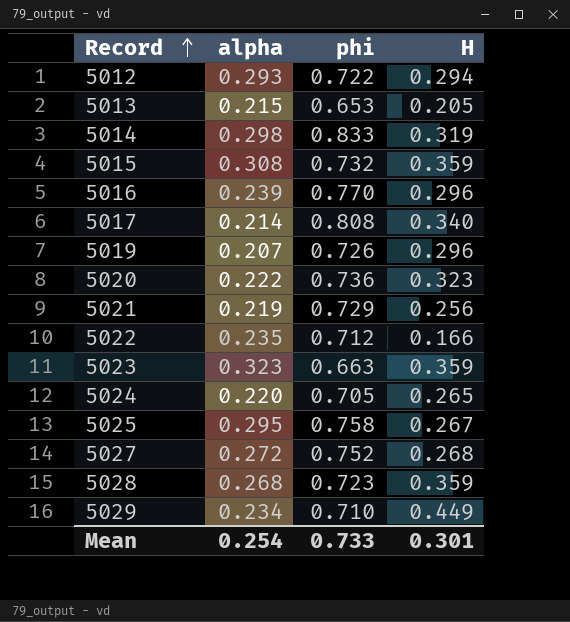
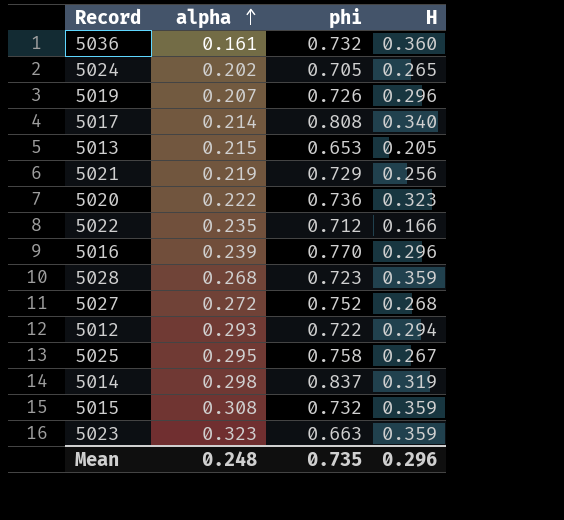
row order: Record ascending -> alpha ascending
row 5029: 0.234 | 0.710 | 0.449 -> none
row 5036: none -> 0.161 | 0.732 | 0.360
5024 | alpha: 0.220 -> 0.202
5014 | phi: 0.833 -> 0.837
Mean | alpha: 0.254 -> 0.248
Mean | phi: 0.733 -> 0.735
Mean | H: 0.301 -> 0.296

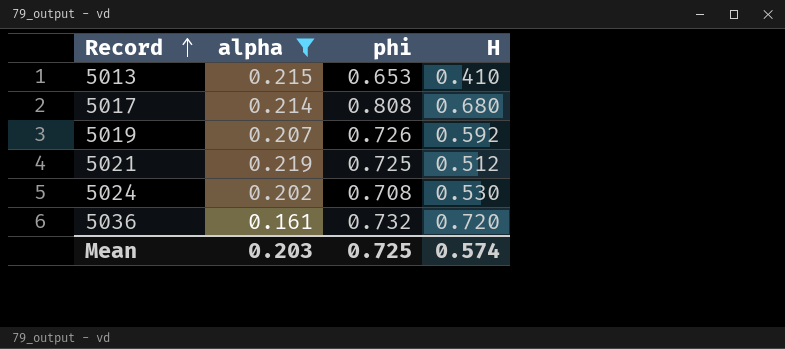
filter: none -> alpha <= 0.219
row order: alpha ascending -> Record ascending
5013 | H: 0.205 -> 0.410
5017 | H: 0.340 -> 0.680
5019 | H: 0.296 -> 0.592
5021 | phi: 0.729 -> 0.725
5021 | H: 0.256 -> 0.512
5024 | phi: 0.705 -> 0.708
5024 | H: 0.265 -> 0.530
5036 | H: 0.360 -> 0.720
Mean | alpha: 0.248 -> 0.203
Mean | phi: 0.735 -> 0.725
Mean | H: 0.296 -> 0.574

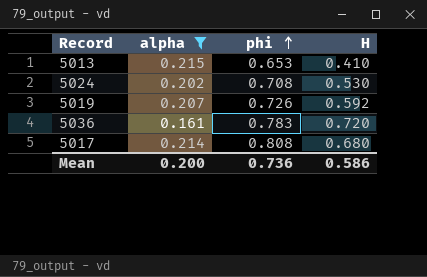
row order: Record ascending -> phi ascending
row 5021: 0.219 | 0.725 | 0.512 -> none
5036 | phi: 0.732 -> 0.783
Mean | alpha: 0.203 -> 0.200
Mean | phi: 0.725 -> 0.736
Mean | H: 0.574 -> 0.586

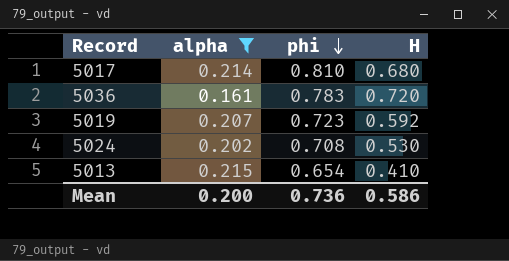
row order: phi ascending -> phi descending
5017 | phi: 0.808 -> 0.810
5019 | phi: 0.726 -> 0.723
5013 | phi: 0.653 -> 0.654

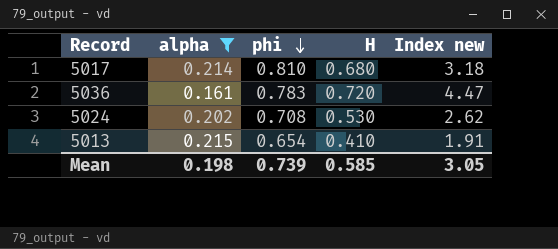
column Index new | formula: none -> [H] / [alpha]
row 5019: 0.207 | 0.723 | 0.592 -> none
Mean | alpha: 0.200 -> 0.198
Mean | phi: 0.736 -> 0.739
Mean | H: 0.586 -> 0.585

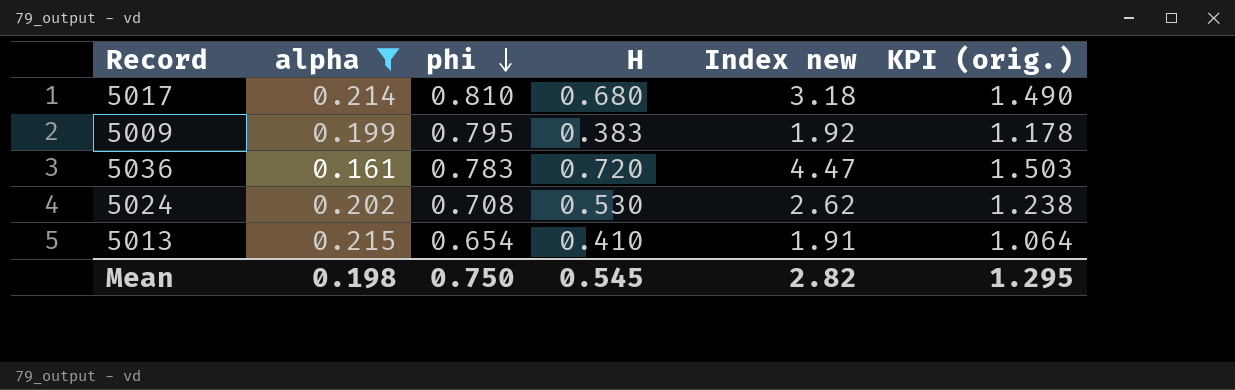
column KPI (orig.) | formula: none -> [phi] + [H]
row 5009: none -> 0.199 | 0.795 | 0.383 | 1.92 | 1.178
Mean | phi: 0.739 -> 0.750
Mean | H: 0.585 -> 0.545
Mean | Index new: 3.05 -> 2.82

